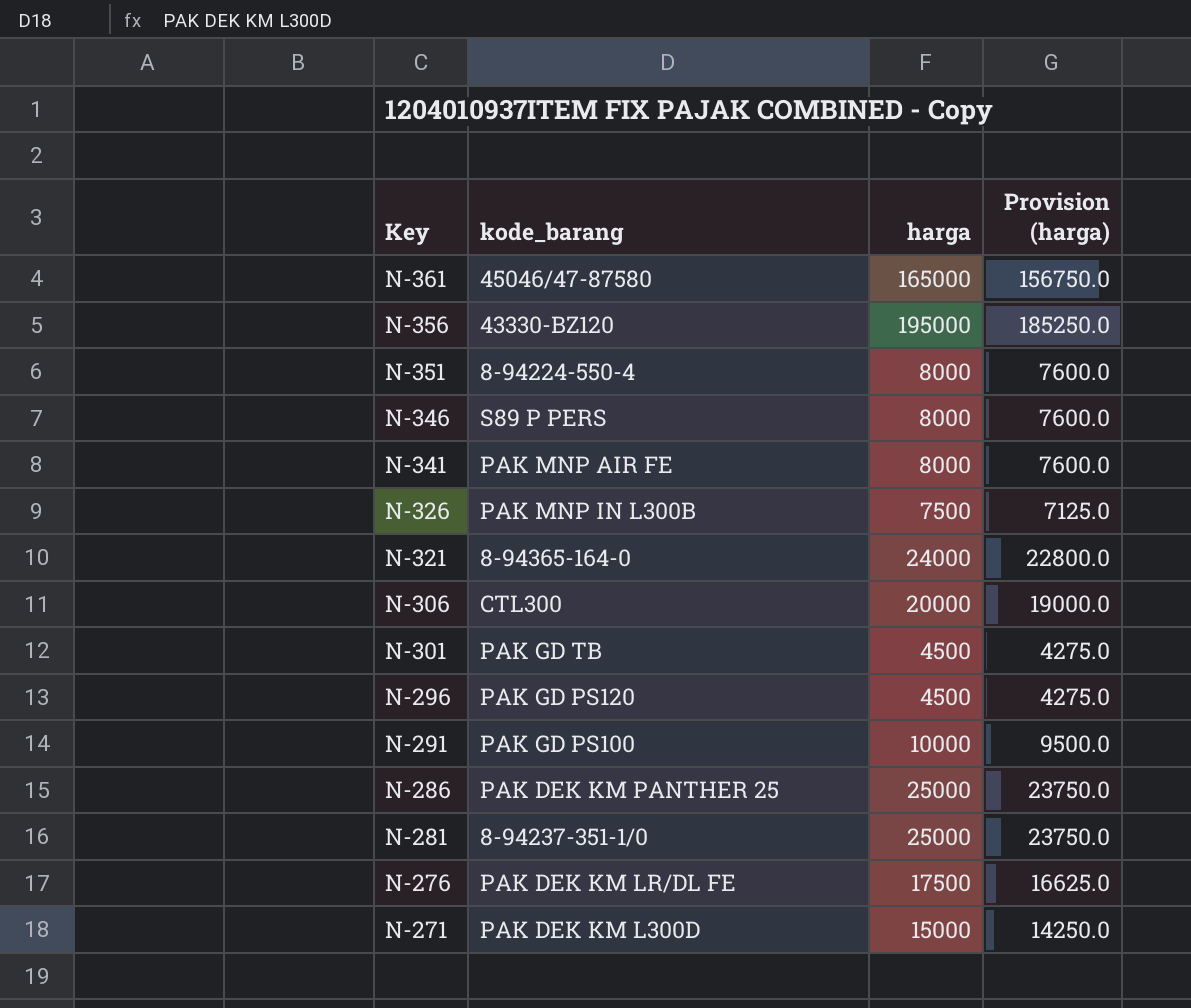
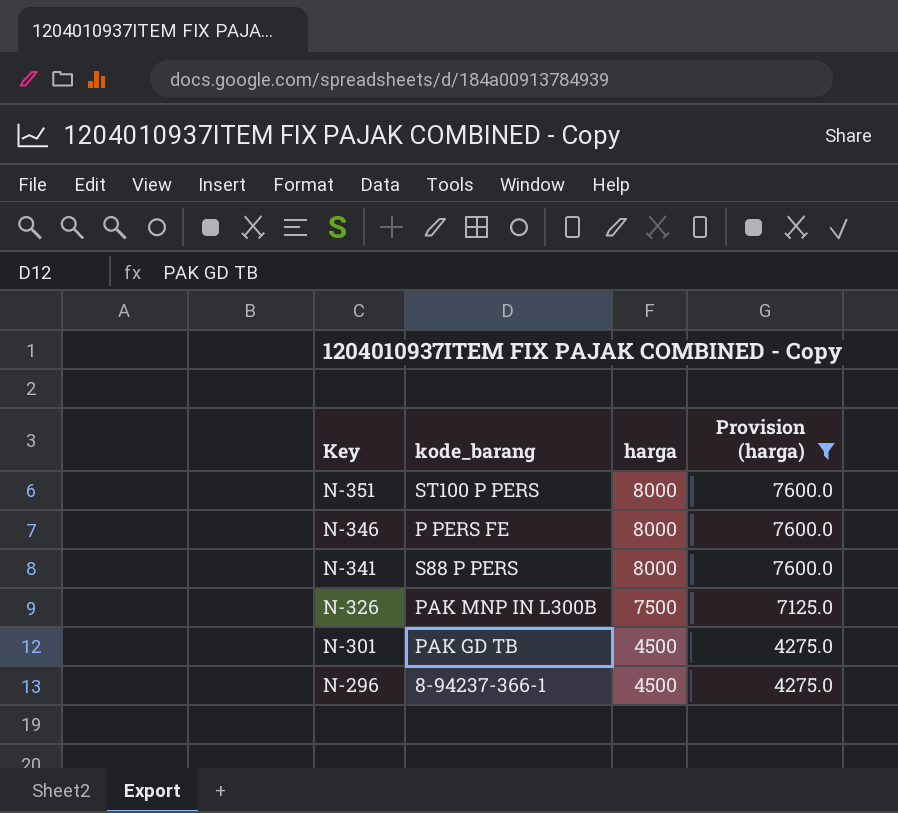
filter: none -> Provision (harga) <= 7600.0
N-351 | kode_barang: 8-94224-550-4 -> ST100 P PERS
N-346 | kode_barang: S89 P PERS -> P PERS FE
N-341 | kode_barang: PAK MNP AIR FE -> S88 P PERS
N-296 | kode_barang: PAK GD PS120 -> 8-94237-366-1

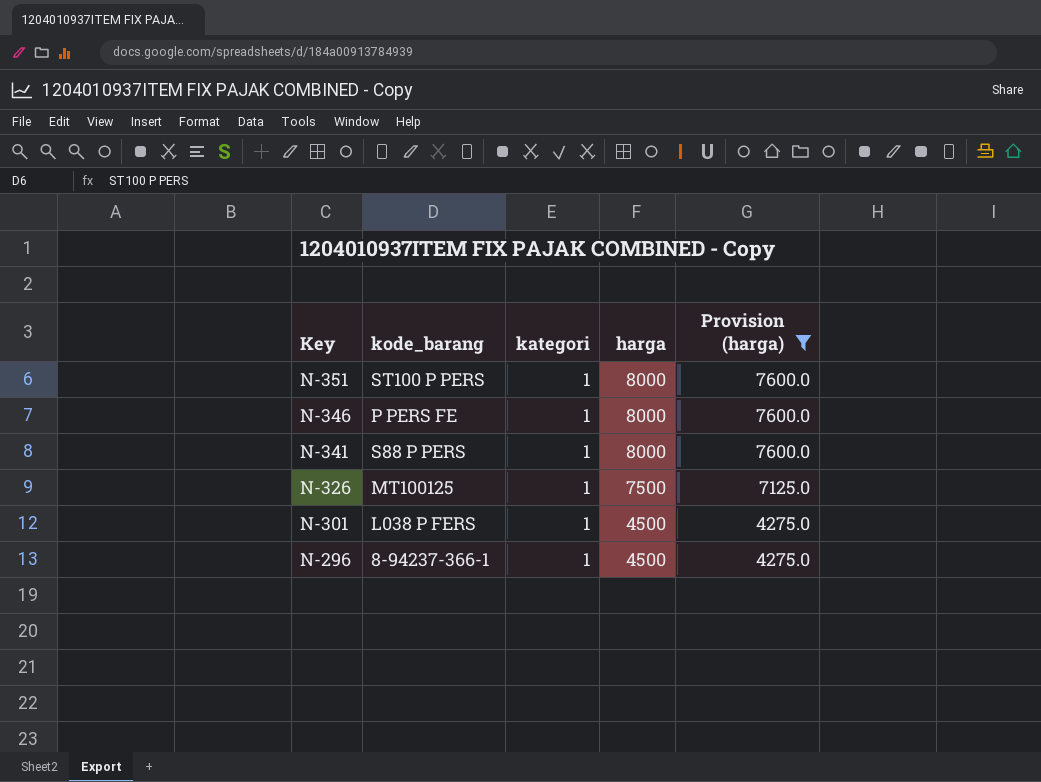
column kategori | position: none -> 3
N-326 | kode_barang: PAK MNP IN L300B -> MT100125
N-301 | kode_barang: PAK GD TB -> L038 P FERS

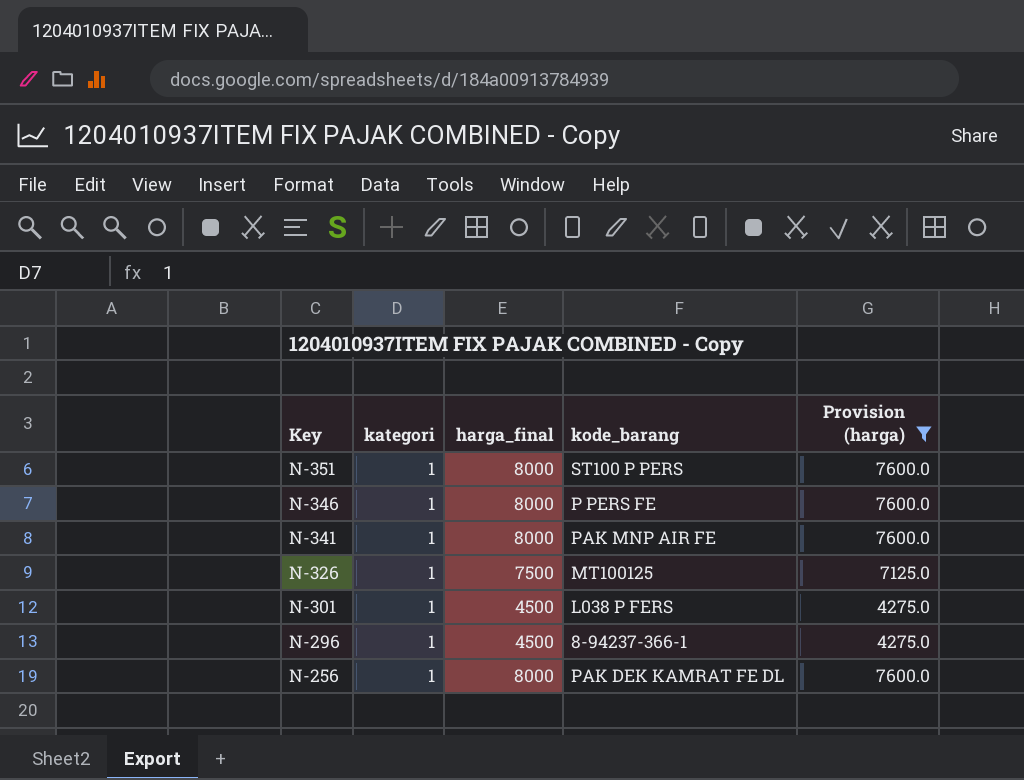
column name: harga -> harga_final
column kode_barang | position: 2 -> 4
N-341 | kode_barang: S88 P PERS -> PAK MNP AIR FE
row N-256: none -> 1 | 8000 | PAK DEK KAMRAT FE DL | 7600.0

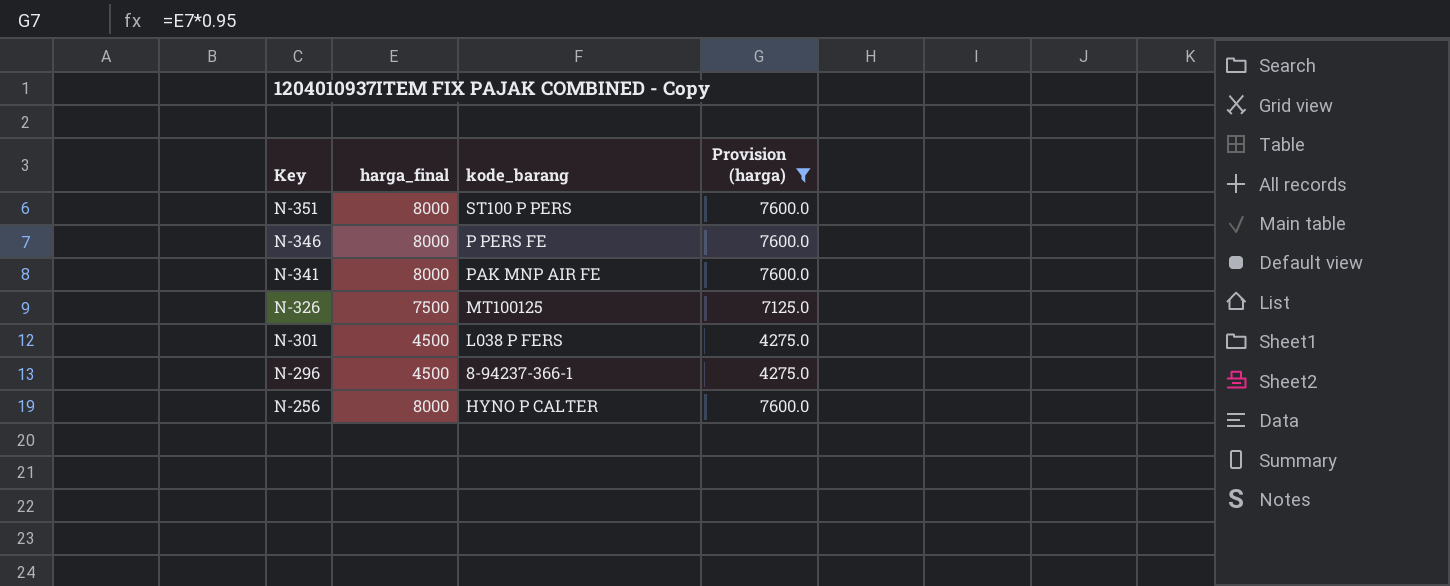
column kategori | position: 2 -> none
N-256 | kode_barang: PAK DEK KAMRAT FE DL -> HYNO P CALTER

